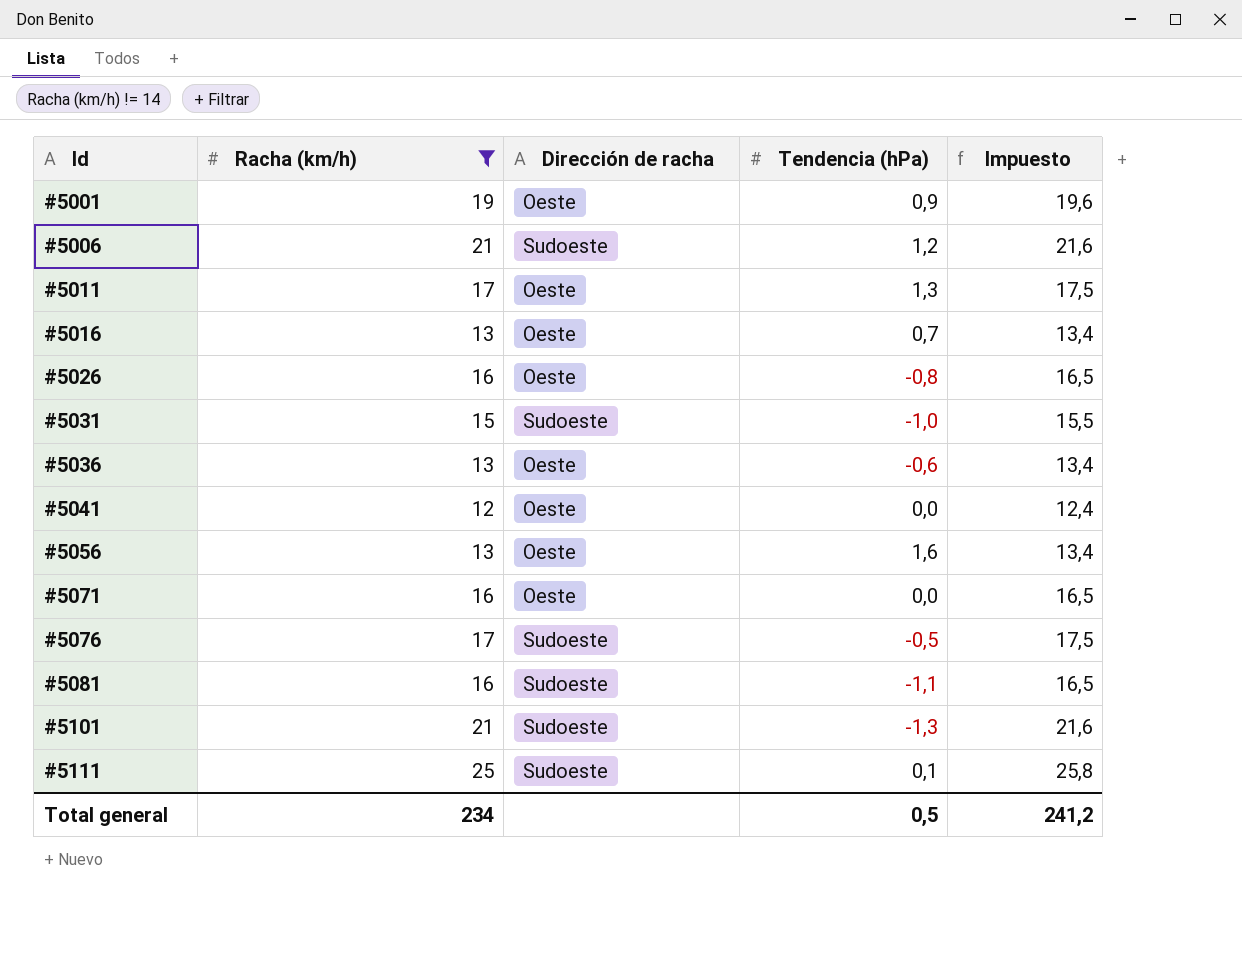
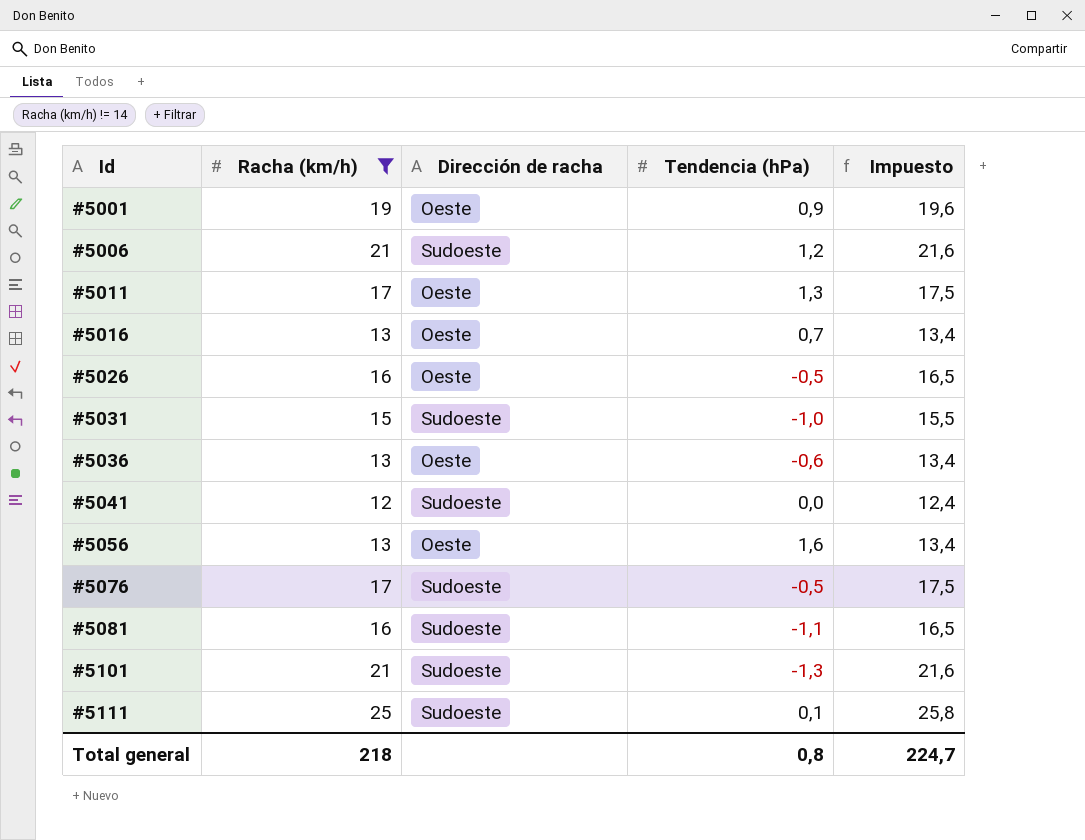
row #5071: 16 | Oeste | 0,0 | 16,5 -> none
#5026 | Tendencia (hPa): -0,8 -> -0,5
#5041 | Dirección de racha: Oeste -> Sudoeste
Total general | Racha (km/h): 234 -> 218
Total general | Tendencia (hPa): 0,5 -> 0,8
Total general | Impuesto: 241,2 -> 224,7

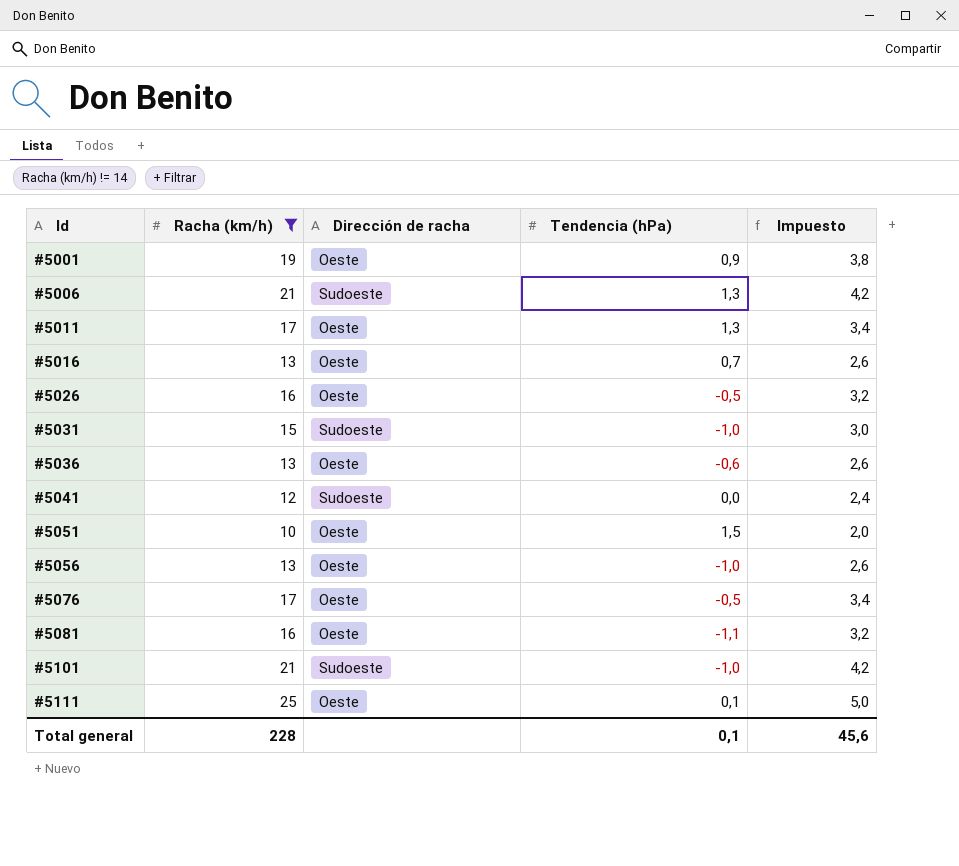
column Impuesto | formula: [Racha (km/h)] * 1,03 -> [Racha (km/h)] * 0,2
#5006 | Tendencia (hPa): 1,2 -> 1,3
row #5051: none -> 10 | Oeste | 1,5 | 2,0
#5056 | Tendencia (hPa): 1,6 -> -1,0
#5076 | Dirección de racha: Sudoeste -> Oeste
#5081 | Dirección de racha: Sudoeste -> Oeste
#5101 | Tendencia (hPa): -1,3 -> -1,0
#5111 | Dirección de racha: Sudoeste -> Oeste
Total general | Racha (km/h): 218 -> 228
Total general | Tendencia (hPa): 0,8 -> 0,1
Total general | Impuesto: 224,7 -> 45,6

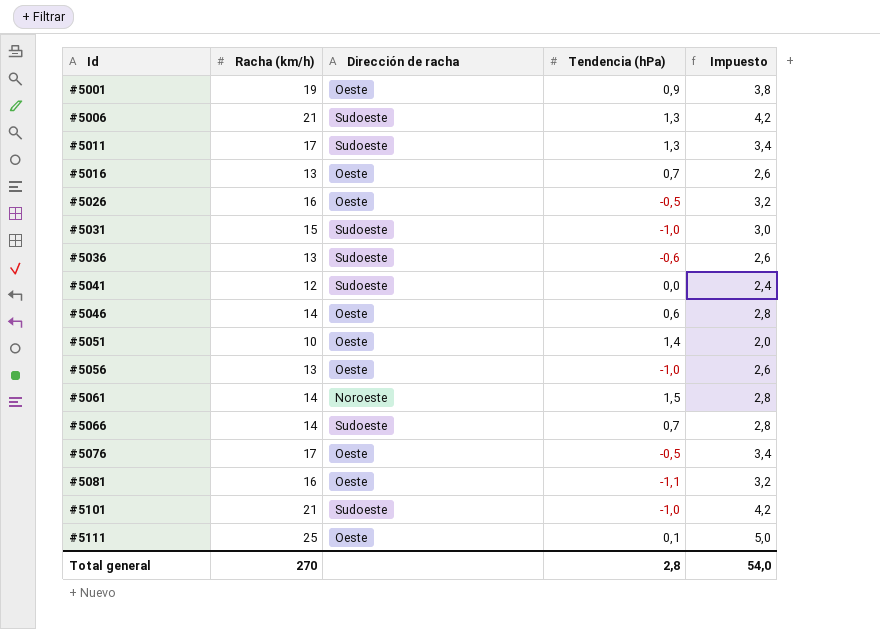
filter: Racha (km/h) != 14 -> none
#5011 | Dirección de racha: Oeste -> Sudoeste
#5036 | Dirección de racha: Oeste -> Sudoeste
#5051 | Tendencia (hPa): 1,5 -> 1,4
Total general | Racha (km/h): 228 -> 270
Total general | Tendencia (hPa): 0,1 -> 2,8
Total general | Impuesto: 45,6 -> 54,0

